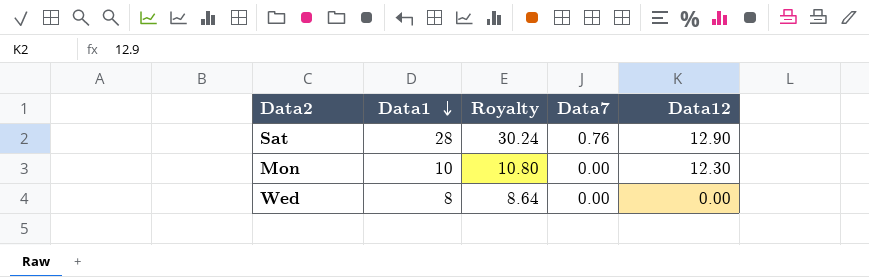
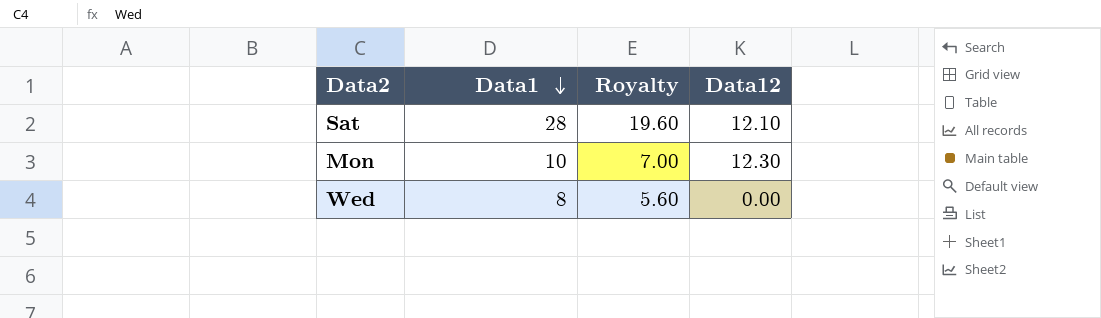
column Data7 | position: 4 -> none
column Royalty | formula: [Data1] * 1.08 -> [Data1] * 0.7
Sat | Data12: 12.90 -> 12.10

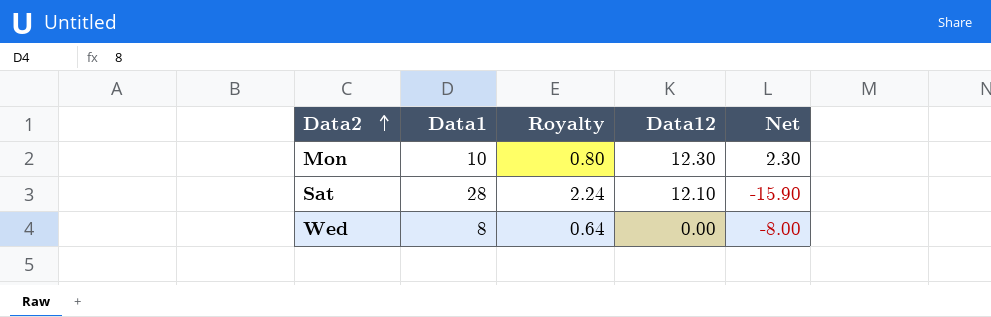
row order: Data1 descending -> Data2 ascending
column Royalty | formula: [Data1] * 0.7 -> [Data1] * 0.08
column Net | formula: none -> [Data12] - [Data1]

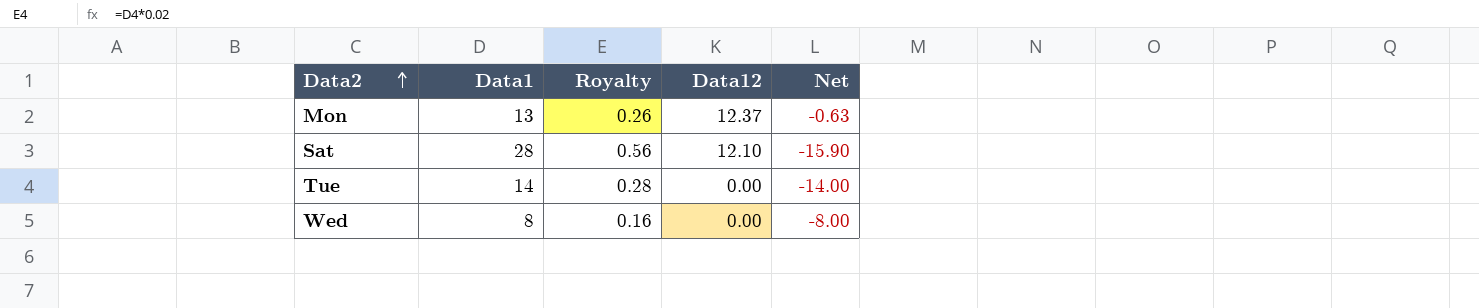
column Royalty | formula: [Data1] * 0.08 -> [Data1] * 0.02
Mon | Data1: 10 -> 13
Mon | Data12: 12.30 -> 12.37
Mon | Net: 2.30 -> -0.63
row Tue: none -> 14 | 0.28 | 0.00 | -14.00

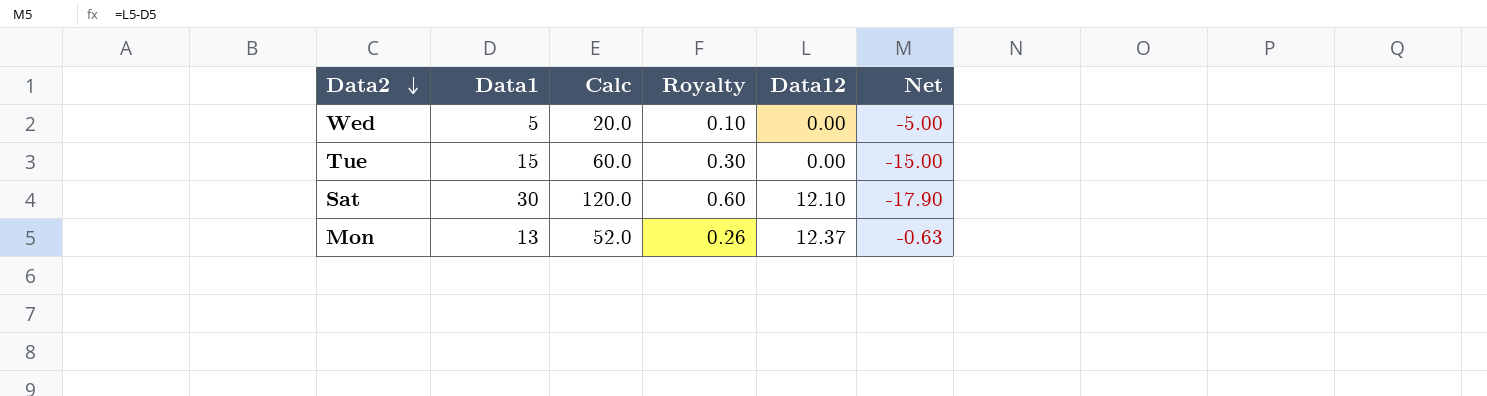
row order: Data2 ascending -> Data2 descending
column Calc | formula: none -> [Data1] * 4
Wed | Data1: 8 -> 5
Wed | Royalty: 0.16 -> 0.10
Wed | Net: -8.00 -> -5.00
Tue | Data1: 14 -> 15
Tue | Royalty: 0.28 -> 0.30
Tue | Net: -14.00 -> -15.00
Sat | Data1: 28 -> 30
Sat | Royalty: 0.56 -> 0.60
Sat | Net: -15.90 -> -17.90

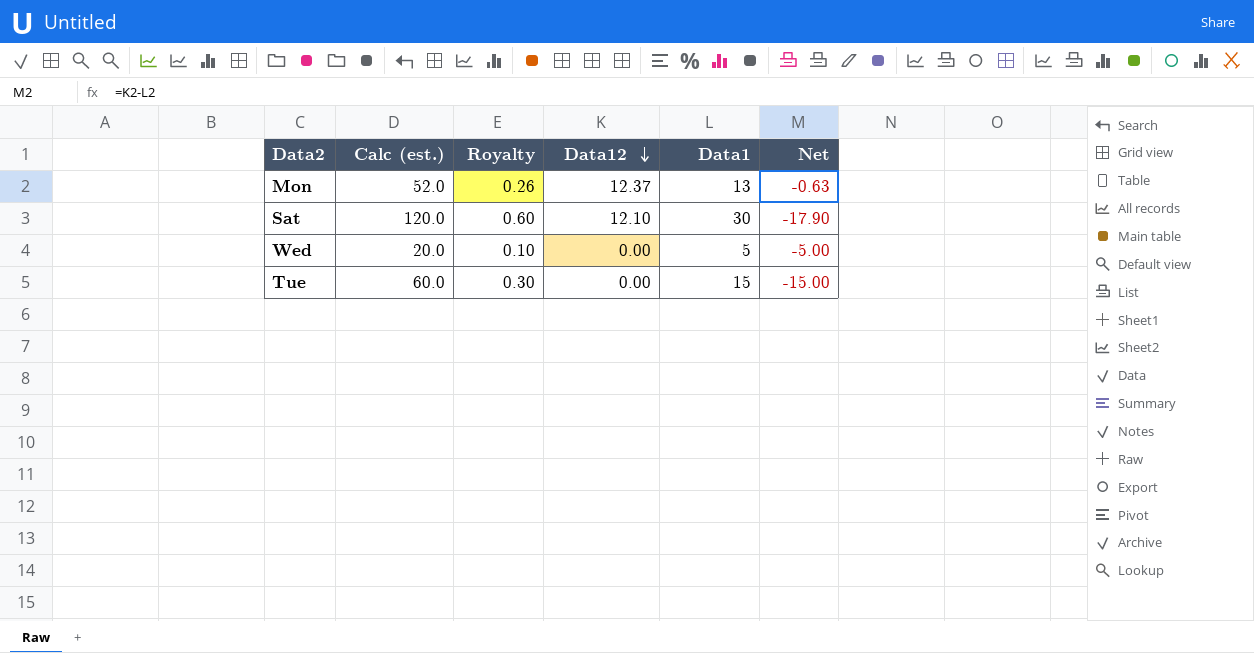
row order: Data2 descending -> Data12 descending
column name: Calc -> Calc (est.)
column Data1 | position: 2 -> 5

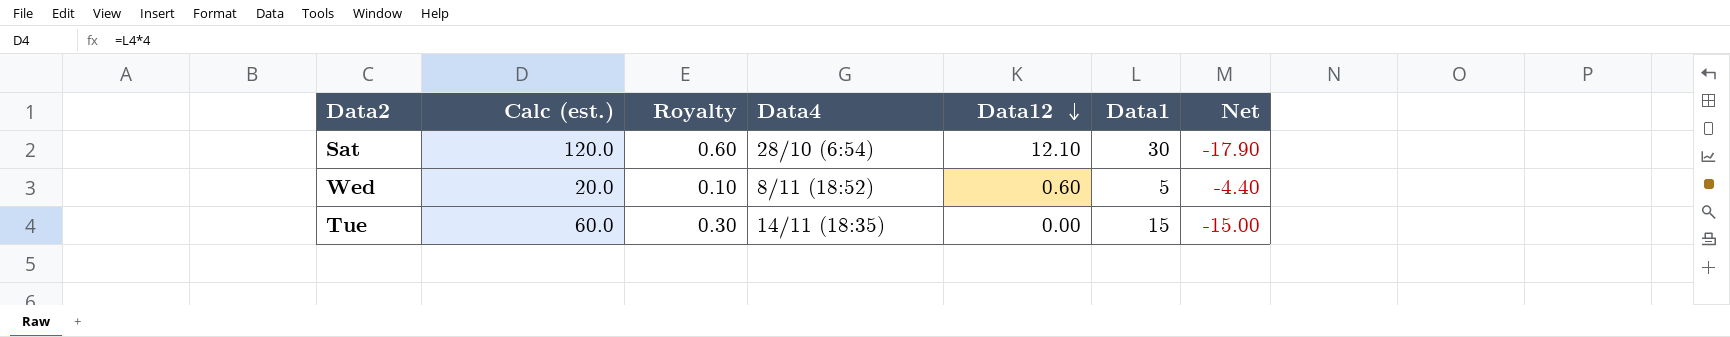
column Data4 | position: none -> 4
row Mon: 52.0 | 0.26 | 12.37 | 13 | -0.63 -> none
Wed | Data12: 0.00 -> 0.60
Wed | Net: -5.00 -> -4.40

